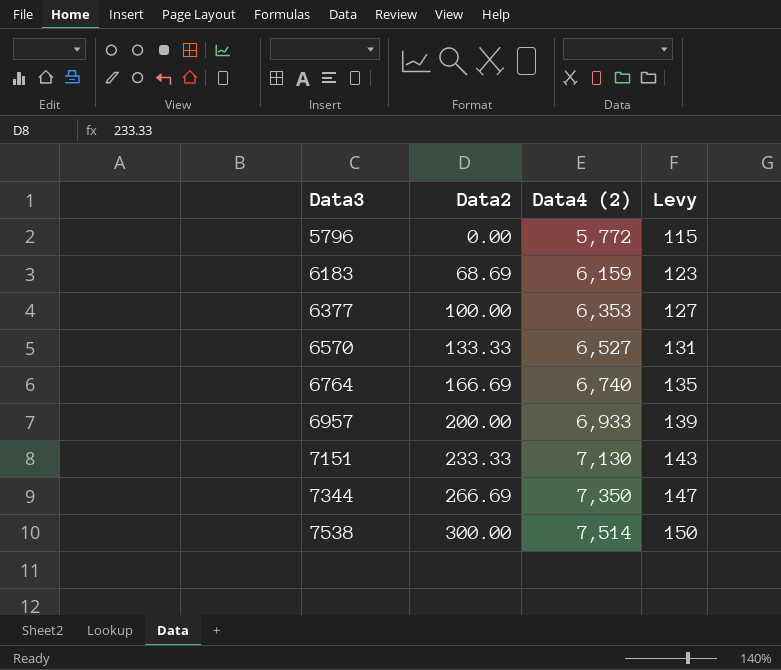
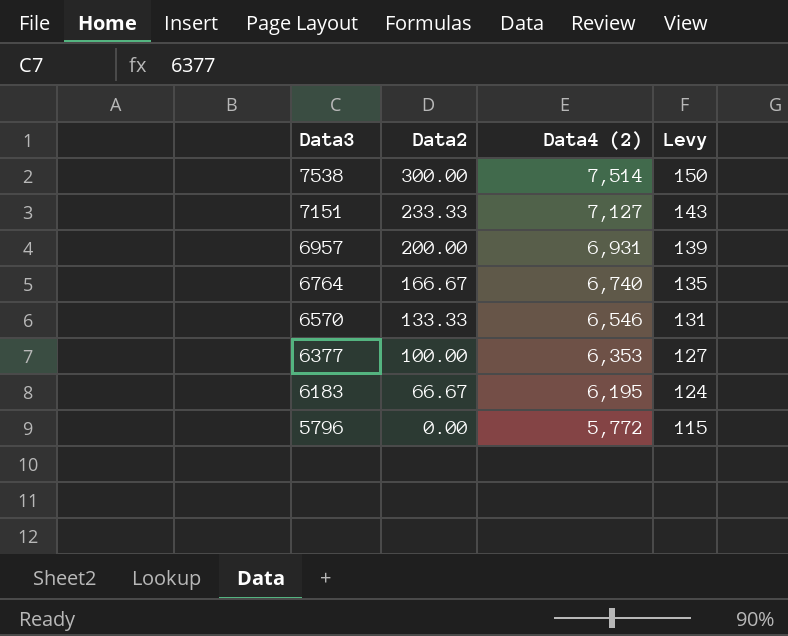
row order: Data3 ascending -> Data3 descending
row 7344: 266.69 | 7,350 | 147 -> none
7151 | Data4 (2): 7,130 -> 7,127
6957 | Data4 (2): 6,933 -> 6,931
6764 | Data2: 166.69 -> 166.67
6570 | Data4 (2): 6,527 -> 6,546
6183 | Data2: 68.69 -> 66.67
6183 | Data4 (2): 6,159 -> 6,195
6183 | Levy: 123 -> 124

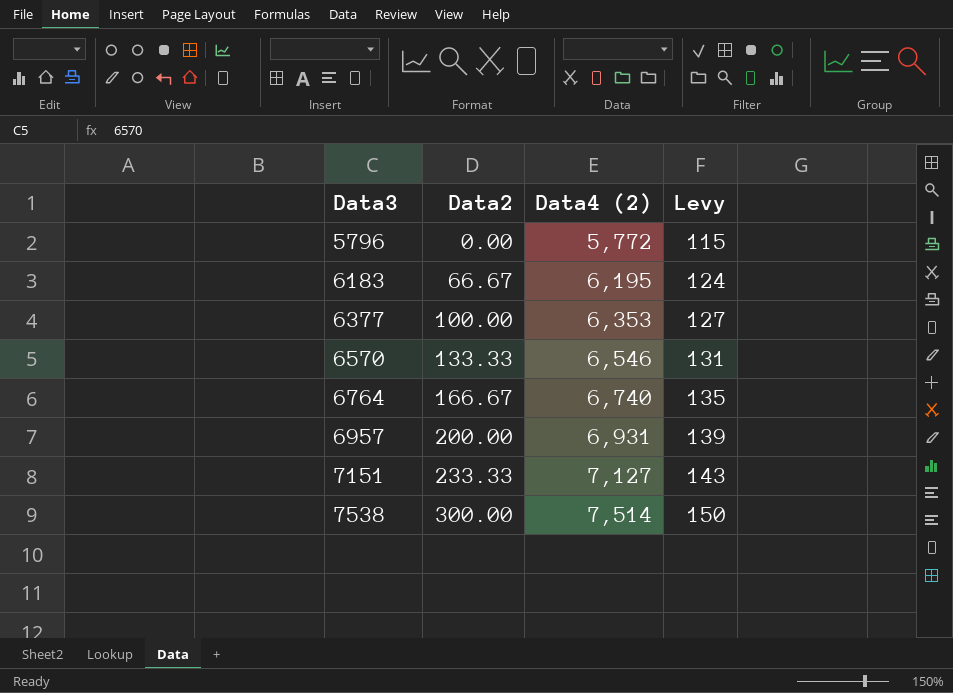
row order: Data3 descending -> Data3 ascending

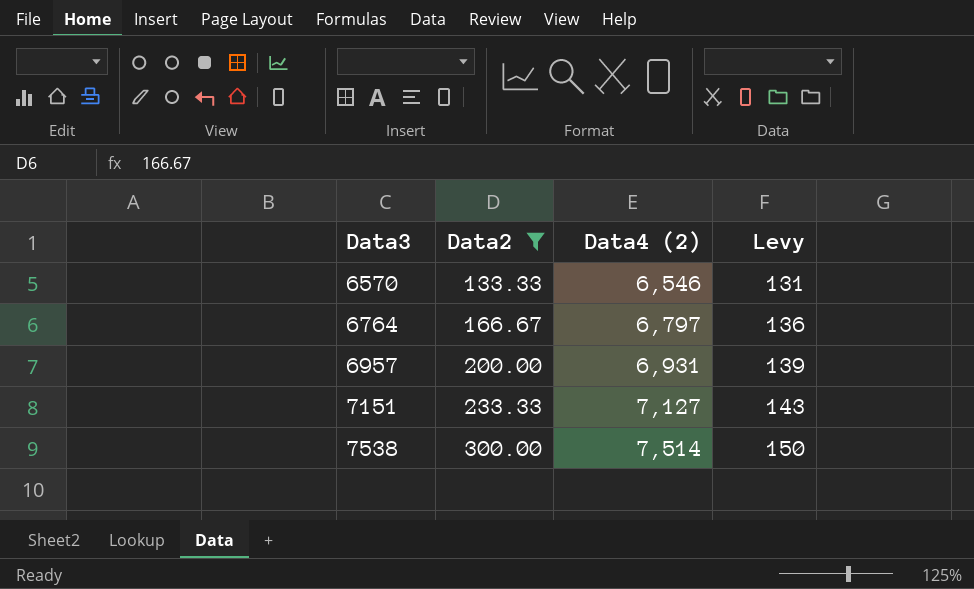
filter: none -> Data2 >= 133.33
6764 | Data4 (2): 6,740 -> 6,797
6764 | Levy: 135 -> 136

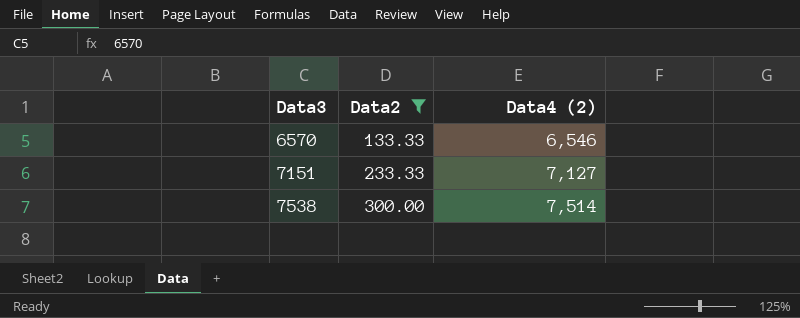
column Levy | formula: [Data4 (2)] * 0.02 -> none
row 6764: 166.67 | 6,797 | 136 -> none
row 6957: 200.00 | 6,931 | 139 -> none

